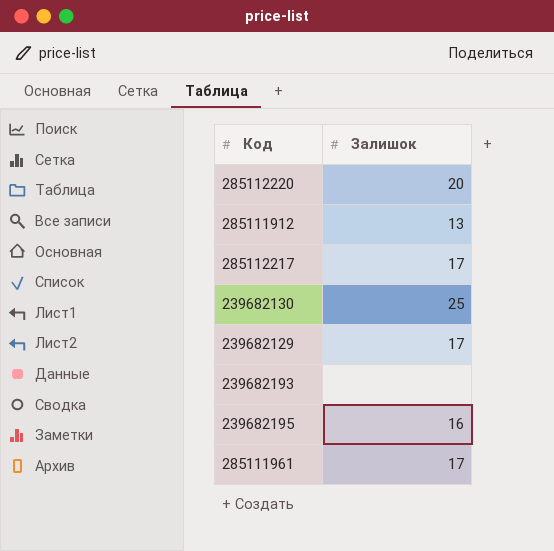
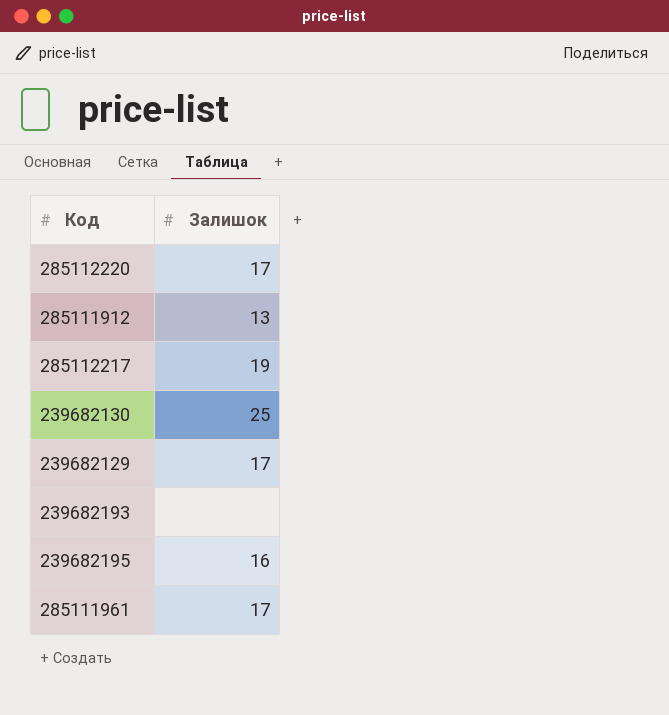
285112220 | Залишок: 20 -> 17
285112217 | Залишок: 17 -> 19

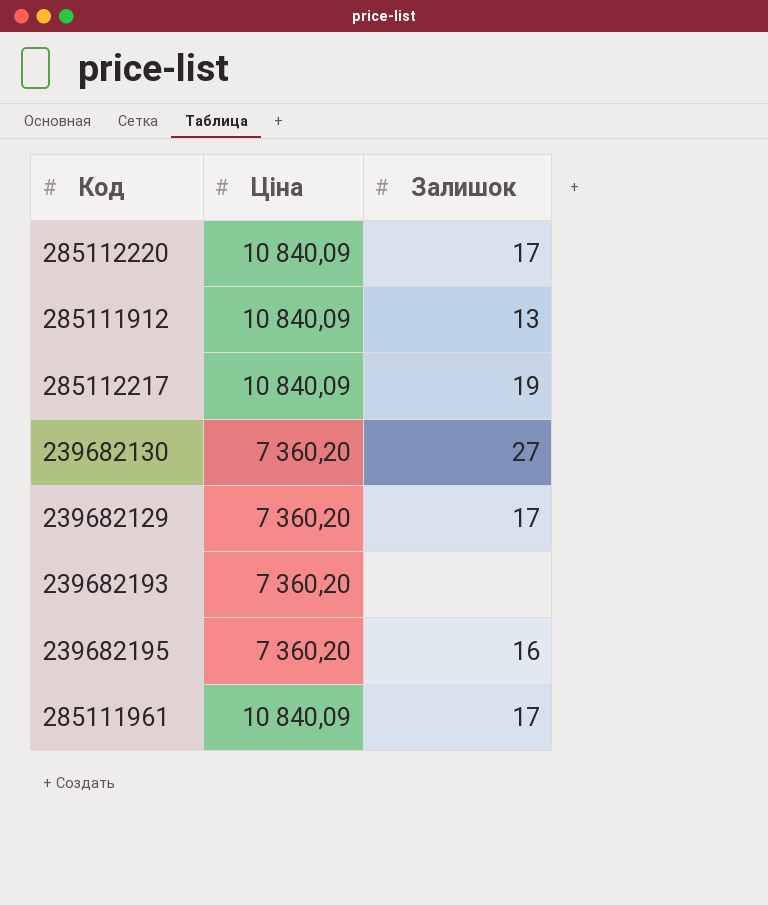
column Ціна | position: none -> 2
239682130 | Залишок: 25 -> 27

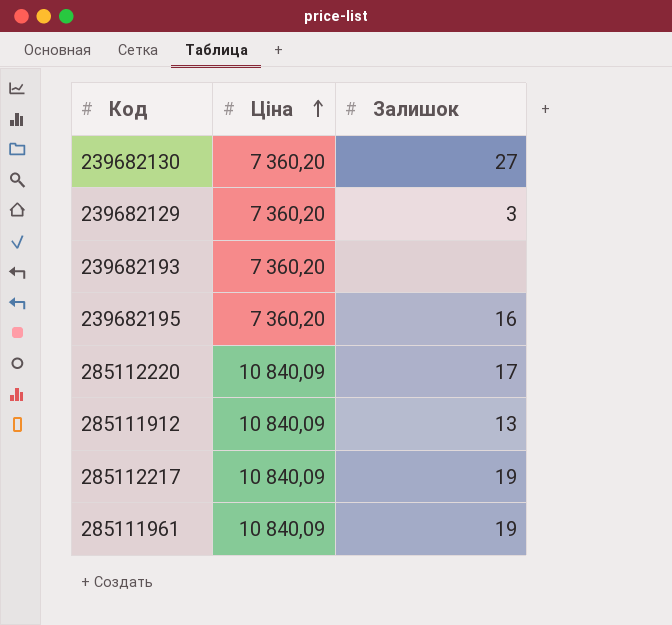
row order: none -> Ціна ascending
239682129 | Залишок: 17 -> 3
285111961 | Залишок: 17 -> 19

